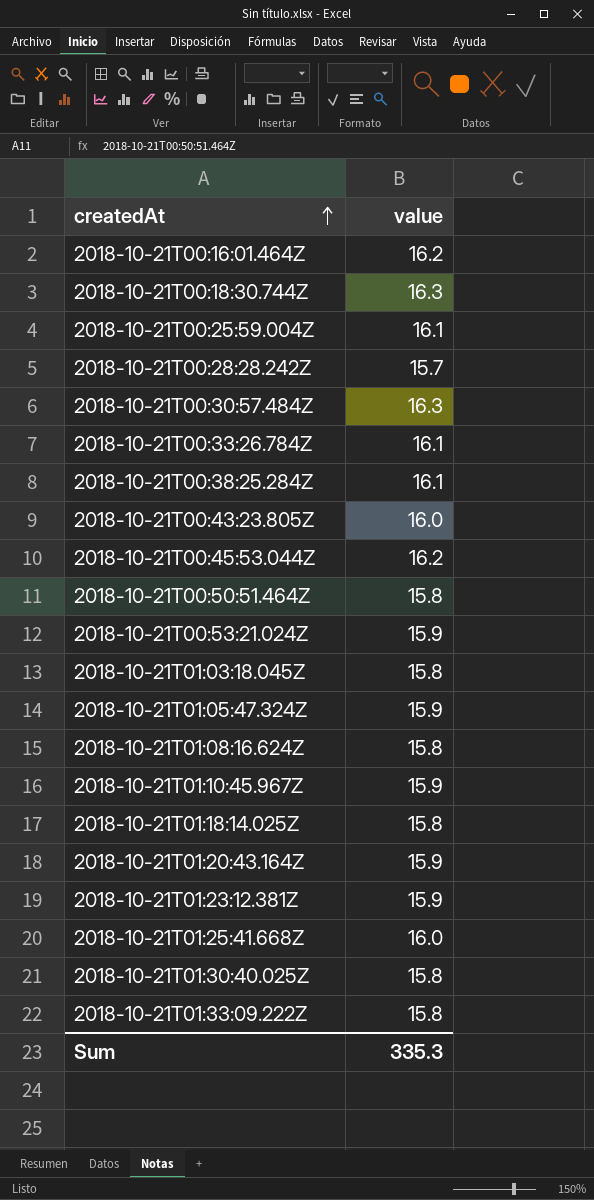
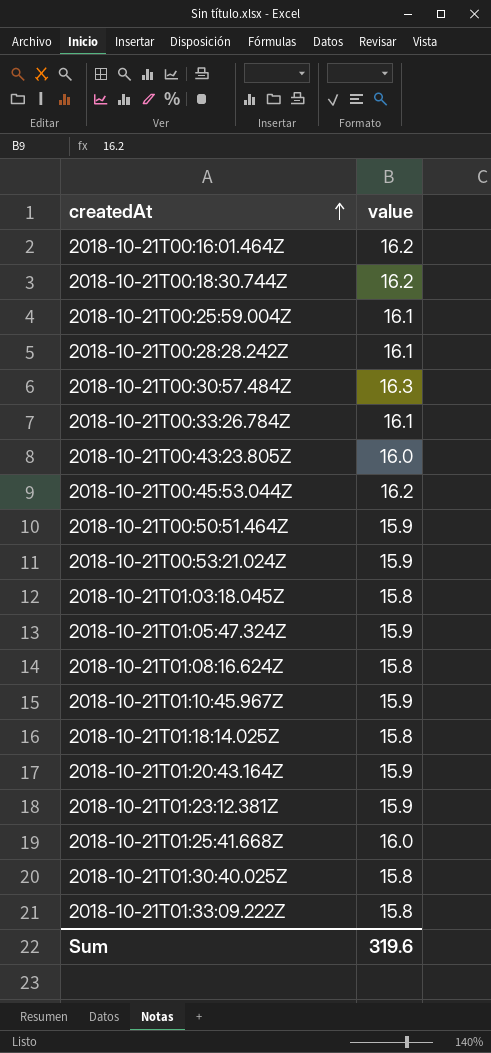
row 2018-10-21T00:38:25.284Z: 16.1 -> none
2018-10-21T00:18:30.744Z | value: 16.3 -> 16.2
2018-10-21T00:28:28.242Z | value: 15.7 -> 16.1
2018-10-21T00:50:51.464Z | value: 15.8 -> 15.9
Sum | value: 335.3 -> 319.6

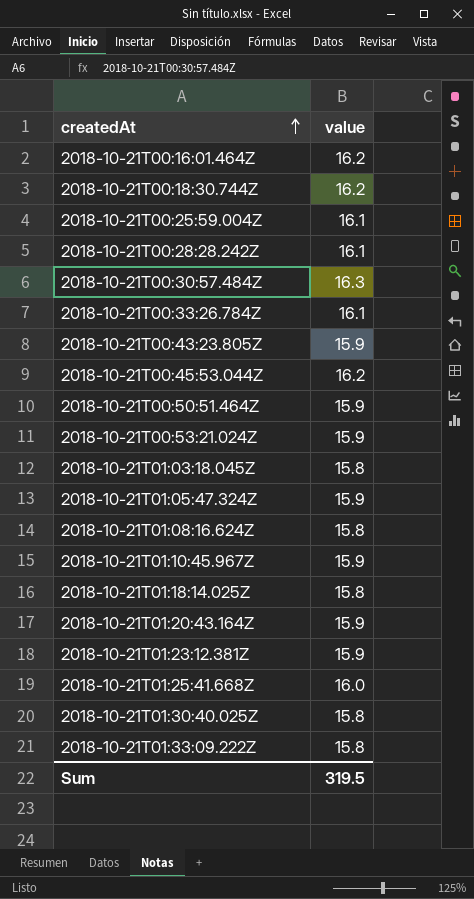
2018-10-21T00:43:23.805Z | value: 16.0 -> 15.9
Sum | value: 319.6 -> 319.5

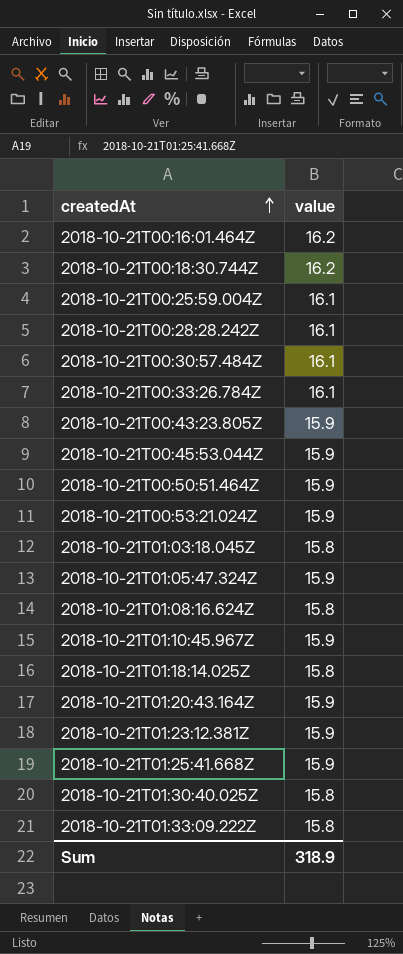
2018-10-21T00:30:57.484Z | value: 16.3 -> 16.1
2018-10-21T00:45:53.044Z | value: 16.2 -> 15.9
2018-10-21T01:25:41.668Z | value: 16.0 -> 15.9
Sum | value: 319.5 -> 318.9

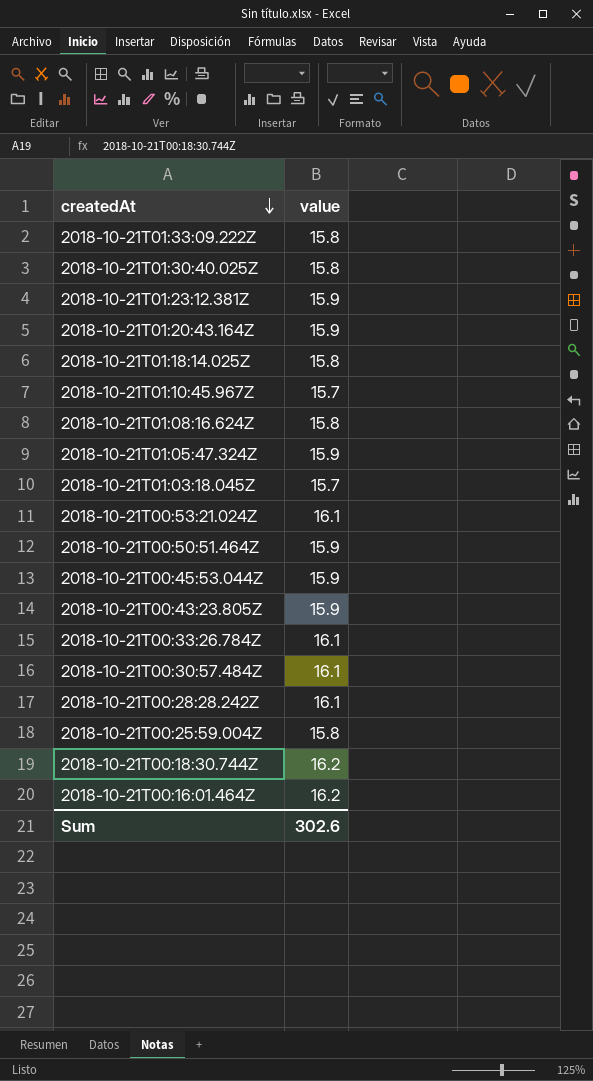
row order: createdAt ascending -> createdAt descending
row 2018-10-21T01:25:41.668Z: 15.9 -> none
2018-10-21T01:10:45.967Z | value: 15.9 -> 15.7
2018-10-21T01:03:18.045Z | value: 15.8 -> 15.7
2018-10-21T00:53:21.024Z | value: 15.9 -> 16.1
2018-10-21T00:25:59.004Z | value: 16.1 -> 15.8
Sum | value: 318.9 -> 302.6

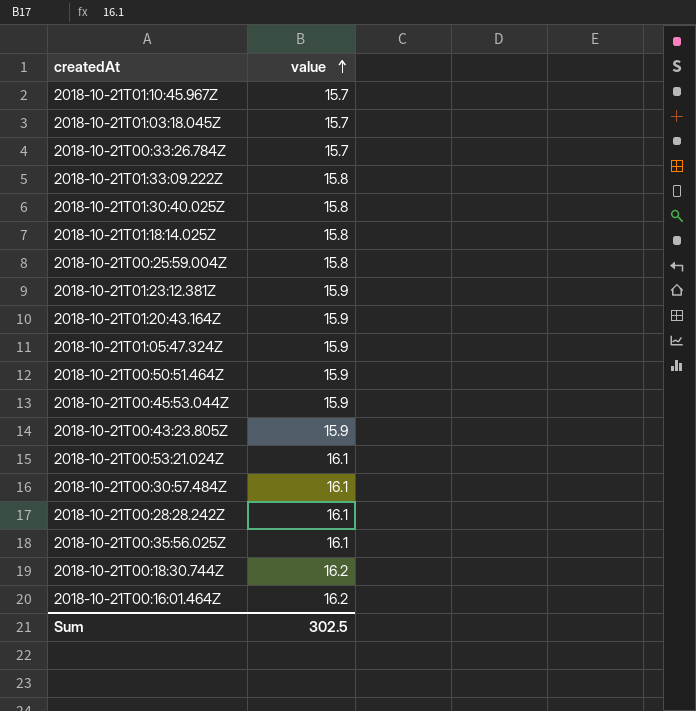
row order: createdAt descending -> value ascending
row 2018-10-21T01:08:16.624Z: 15.8 -> none
2018-10-21T00:33:26.784Z | value: 16.1 -> 15.7
row 2018-10-21T00:35:56.025Z: none -> 16.1
Sum | value: 302.6 -> 302.5

